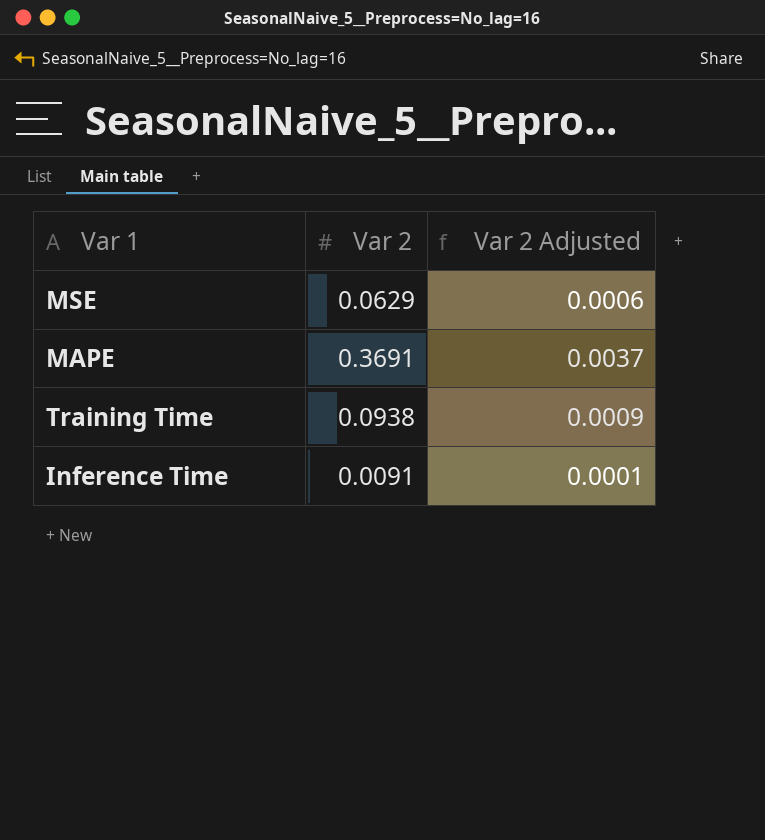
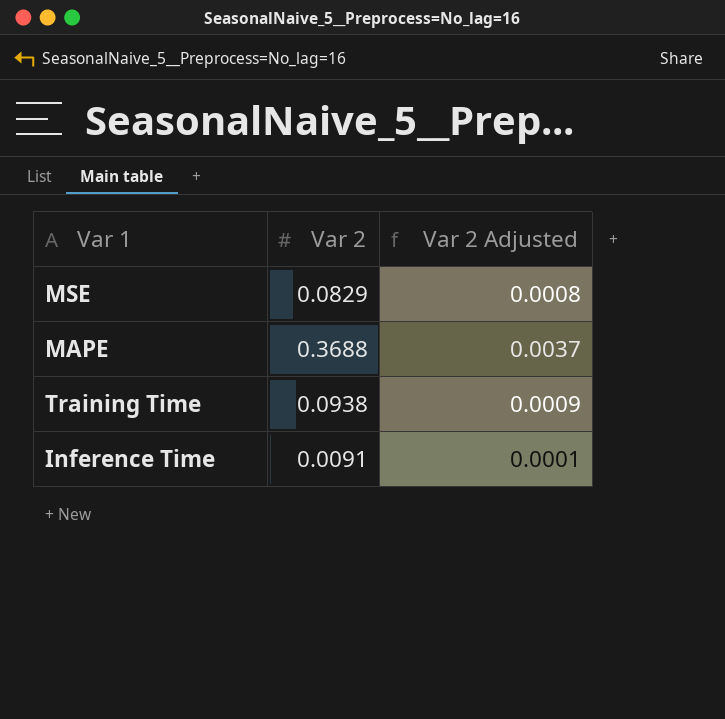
MSE | Var 2: 0.0629 -> 0.0829
MSE | Var 2 Adjusted: 0.0006 -> 0.0008
MAPE | Var 2: 0.3691 -> 0.3688

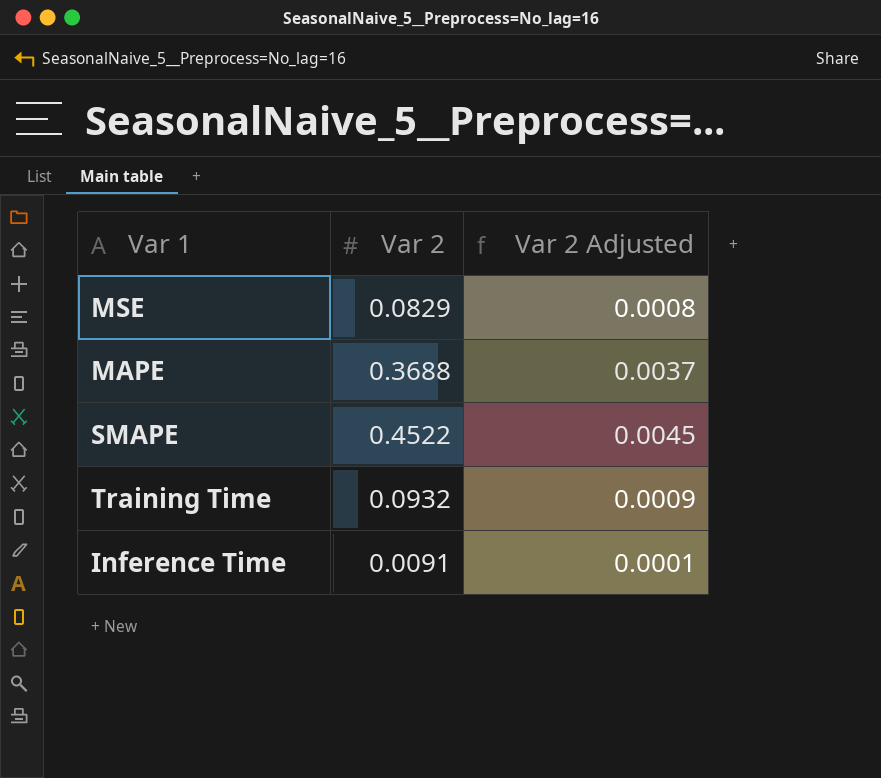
row SMAPE: none -> 0.4522 | 0.0045
Training Time | Var 2: 0.0938 -> 0.0932

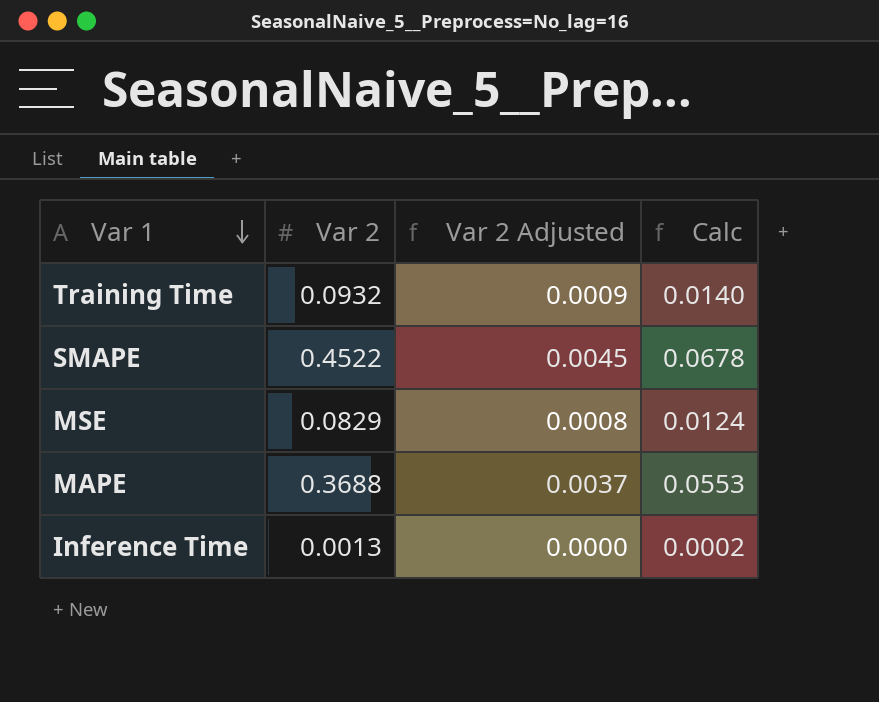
row order: none -> Var 1 descending
column Calc | formula: none -> [Var 2] * 0.15
Inference Time | Var 2: 0.0091 -> 0.0013
Inference Time | Var 2 Adjusted: 0.0001 -> 0.0000

